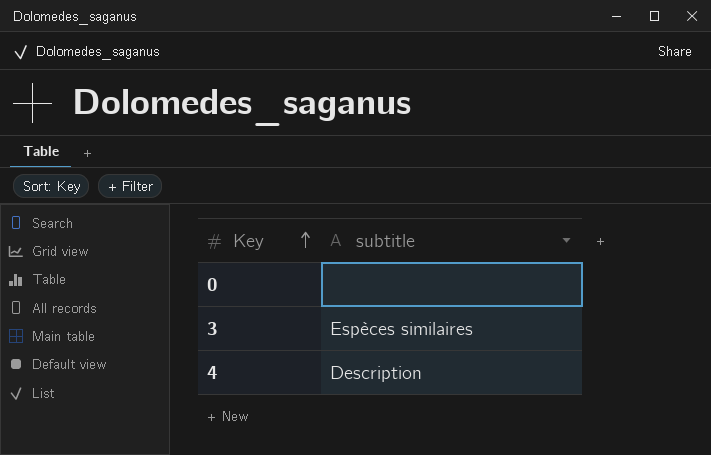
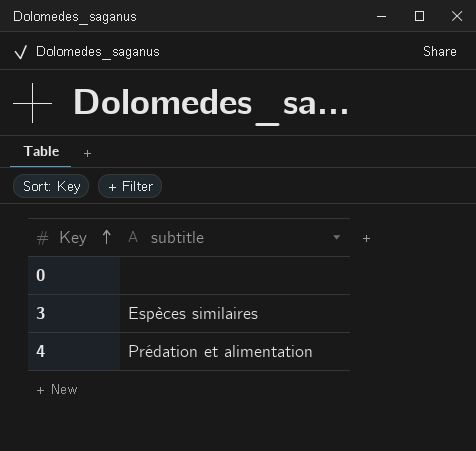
4 | subtitle: Description -> Prédation et alimentation

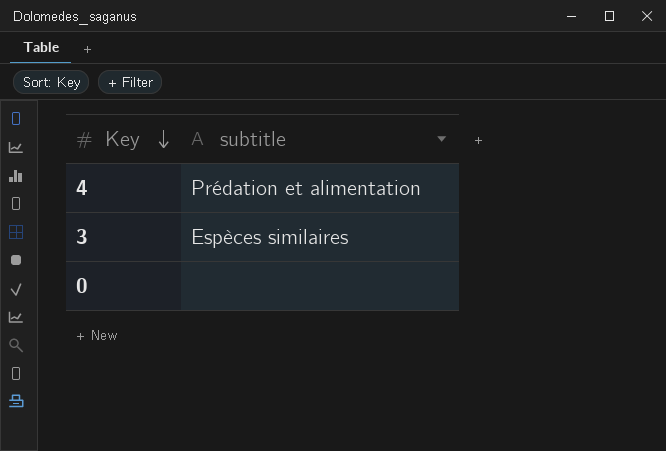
row order: Key ascending -> Key descending

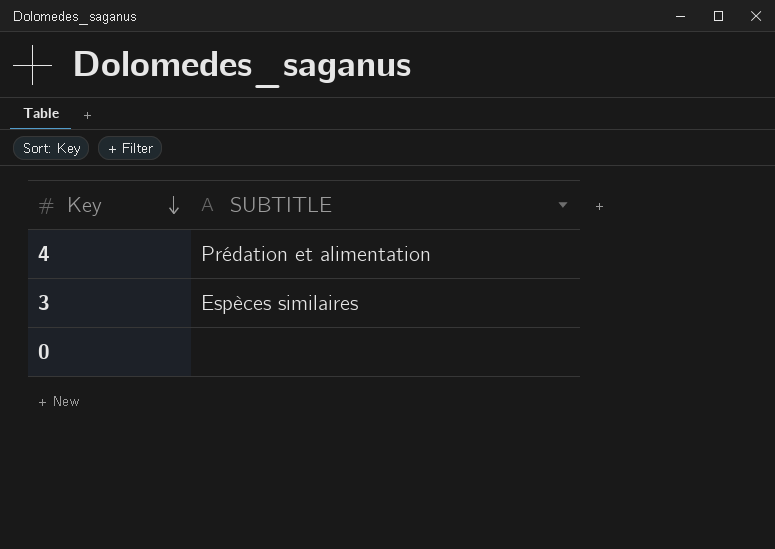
column name: subtitle -> SUBTITLE

